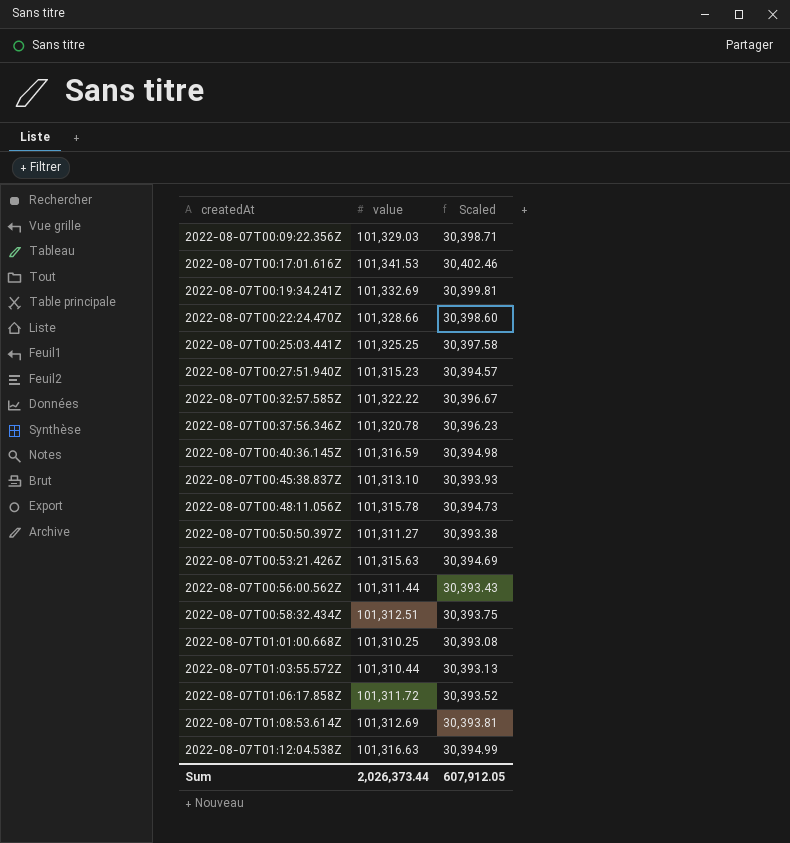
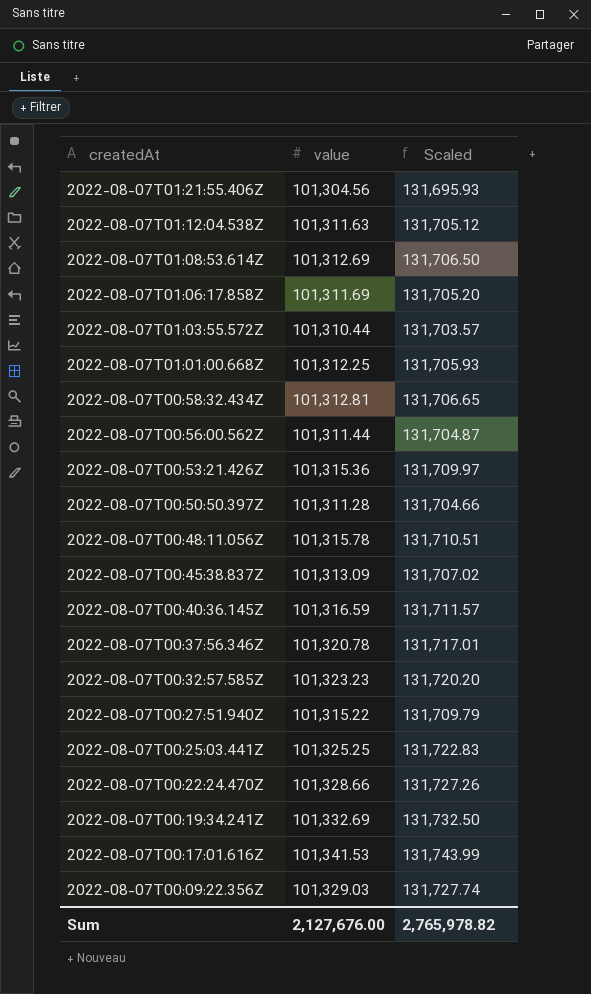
row order: createdAt ascending -> createdAt descending
column Scaled | formula: [value] * 0.3 -> [value] * 1.3
row 2022-08-07T01:21:55.406Z: none -> 101,304.56 | 131,695.93
2022-08-07T01:12:04.538Z | value: 101,316.63 -> 101,311.63
2022-08-07T01:06:17.858Z | value: 101,311.72 -> 101,311.69
2022-08-07T01:01:00.668Z | value: 101,310.25 -> 101,312.25
2022-08-07T00:58:32.434Z | value: 101,312.51 -> 101,312.81
2022-08-07T00:53:21.426Z | value: 101,315.63 -> 101,315.36
2022-08-07T00:50:50.397Z | value: 101,311.27 -> 101,311.28
2022-08-07T00:45:38.837Z | value: 101,313.10 -> 101,313.09
2022-08-07T00:32:57.585Z | value: 101,322.22 -> 101,323.23
2022-08-07T00:27:51.940Z | value: 101,315.23 -> 101,315.22
Sum | value: 2,026,373.44 -> 2,127,676.00
Sum | Scaled: 607,912.05 -> 2,765,978.82

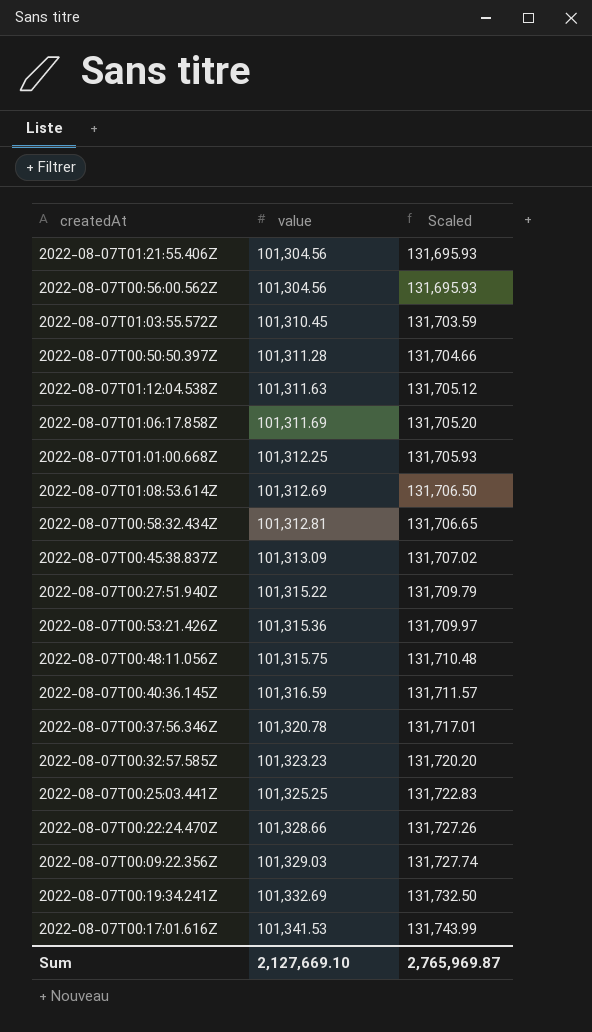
row order: createdAt descending -> value ascending
2022-08-07T00:56:00.562Z | value: 101,311.44 -> 101,304.56
2022-08-07T00:56:00.562Z | Scaled: 131,704.87 -> 131,695.93
2022-08-07T01:03:55.572Z | value: 101,310.44 -> 101,310.45
2022-08-07T01:03:55.572Z | Scaled: 131,703.57 -> 131,703.59
2022-08-07T00:48:11.056Z | value: 101,315.78 -> 101,315.75
2022-08-07T00:48:11.056Z | Scaled: 131,710.51 -> 131,710.48
Sum | value: 2,127,676.00 -> 2,127,669.10
Sum | Scaled: 2,765,978.82 -> 2,765,969.87

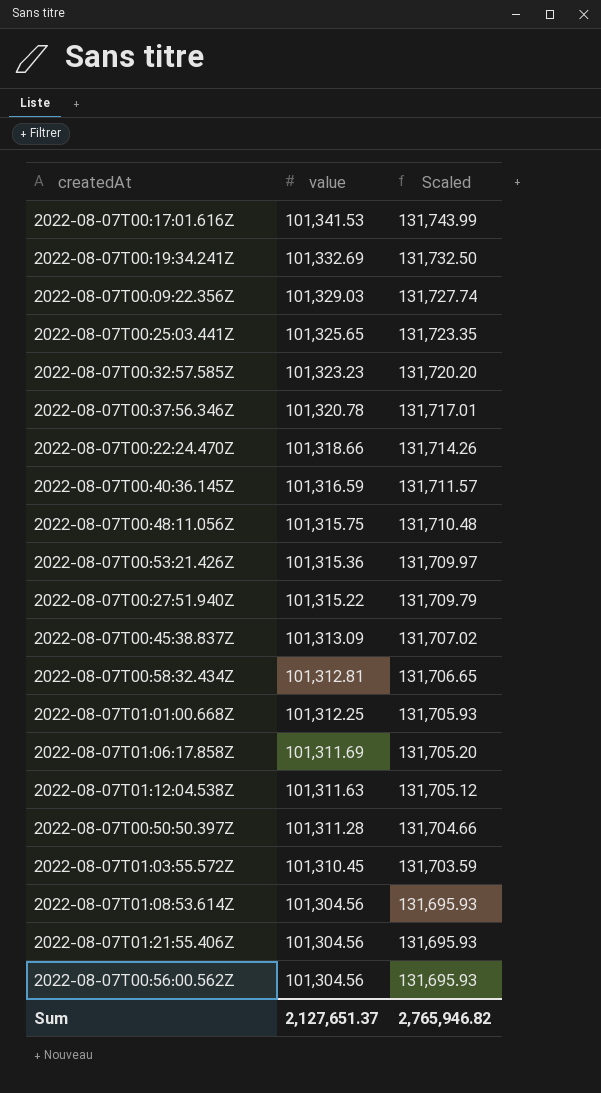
row order: value ascending -> value descending
2022-08-07T00:25:03.441Z | value: 101,325.25 -> 101,325.65
2022-08-07T00:25:03.441Z | Scaled: 131,722.83 -> 131,723.35
2022-08-07T00:22:24.470Z | value: 101,328.66 -> 101,318.66
2022-08-07T00:22:24.470Z | Scaled: 131,727.26 -> 131,714.26
2022-08-07T01:08:53.614Z | value: 101,312.69 -> 101,304.56
2022-08-07T01:08:53.614Z | Scaled: 131,706.50 -> 131,695.93
Sum | value: 2,127,669.10 -> 2,127,651.37
Sum | Scaled: 2,765,969.87 -> 2,765,946.82

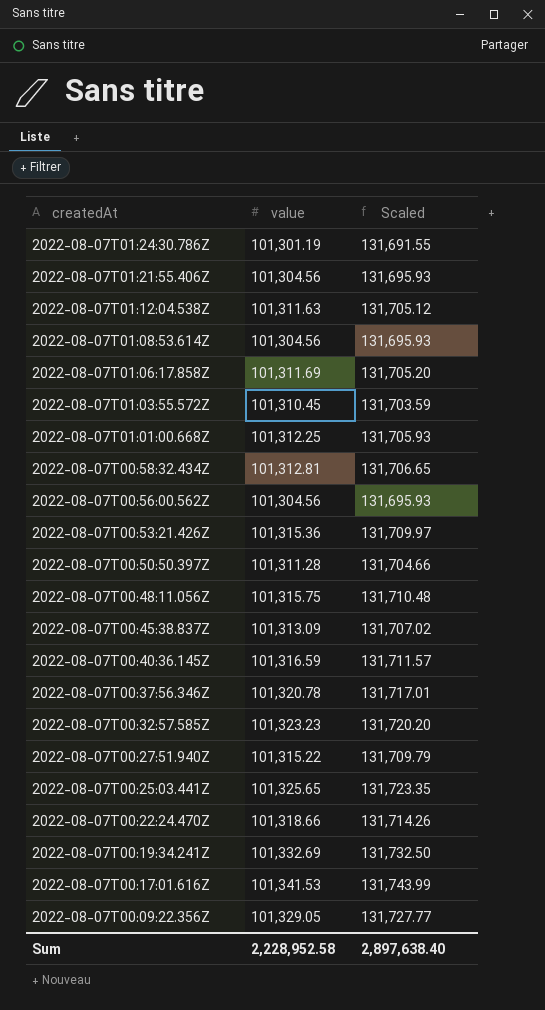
row order: value descending -> createdAt descending
row 2022-08-07T01:24:30.786Z: none -> 101,301.19 | 131,691.55
2022-08-07T00:09:22.356Z | value: 101,329.03 -> 101,329.05
2022-08-07T00:09:22.356Z | Scaled: 131,727.74 -> 131,727.77
Sum | value: 2,127,651.37 -> 2,228,952.58
Sum | Scaled: 2,765,946.82 -> 2,897,638.40

